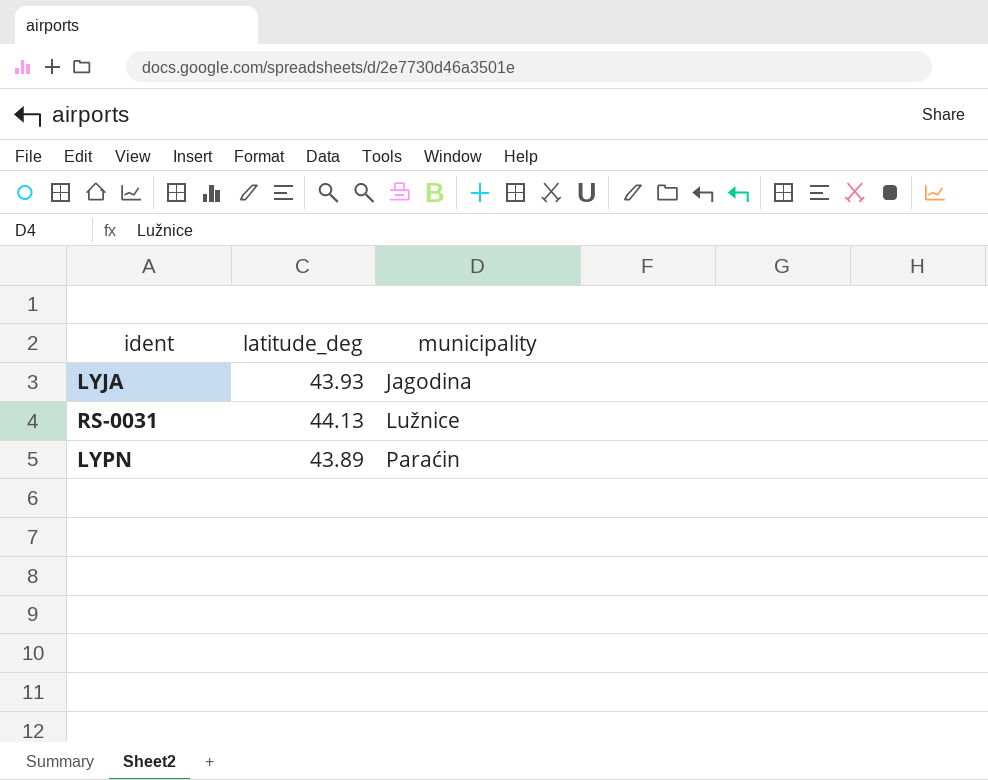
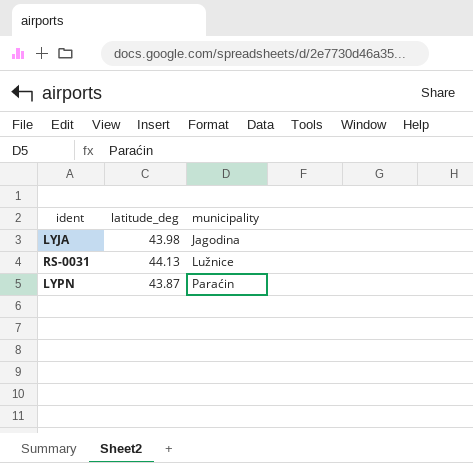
LYJA | latitude_deg: 43.93 -> 43.98
LYPN | latitude_deg: 43.89 -> 43.87

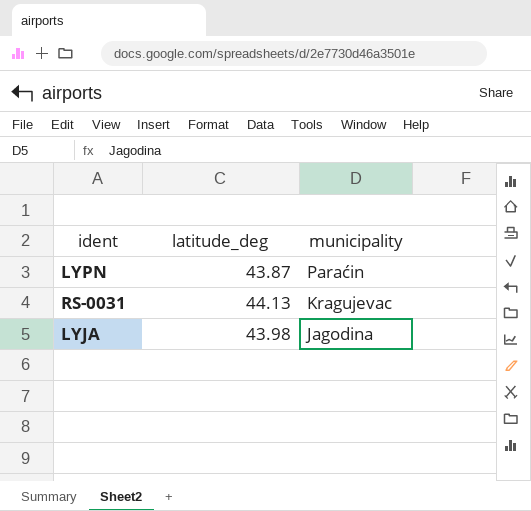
row order: municipality ascending -> municipality descending
RS-0031 | municipality: Lužnice -> Kragujevac

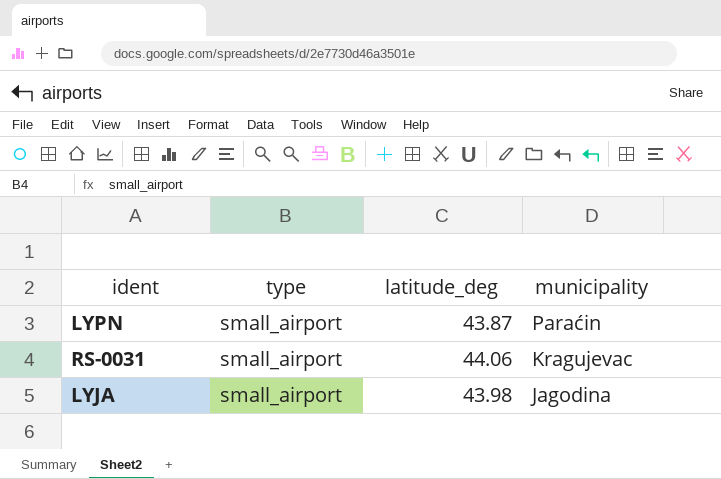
column type | position: none -> 2
RS-0031 | latitude_deg: 44.13 -> 44.06

